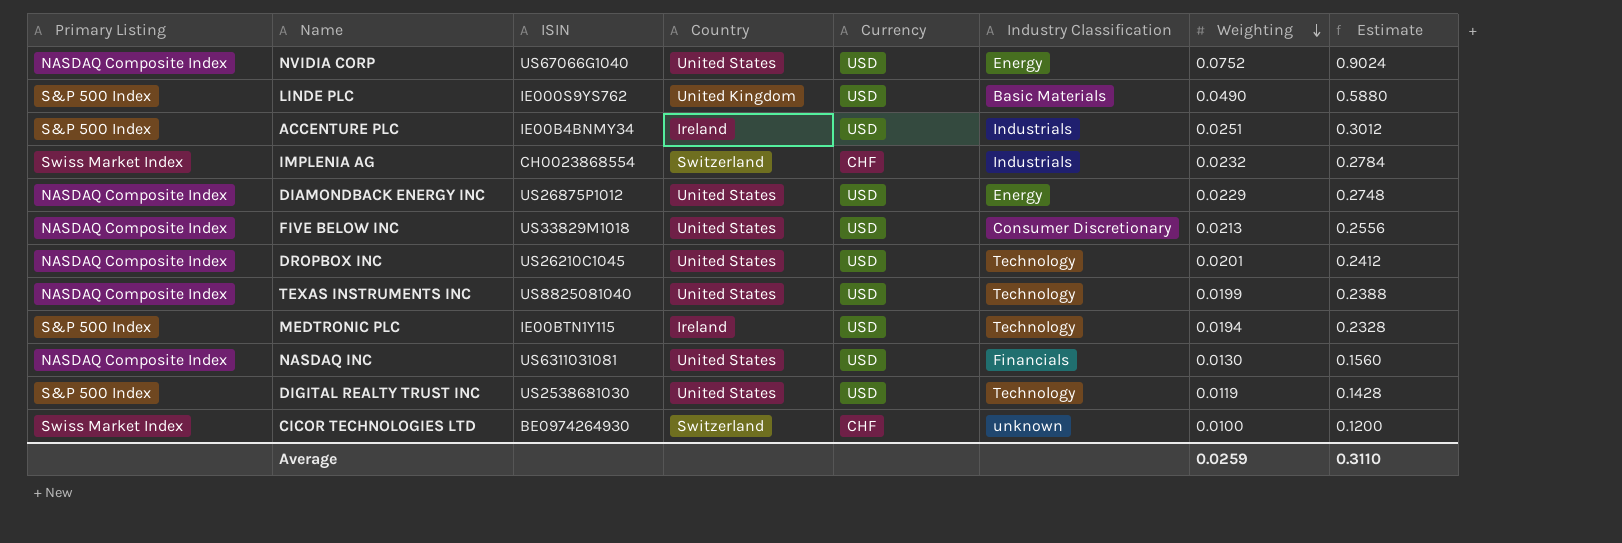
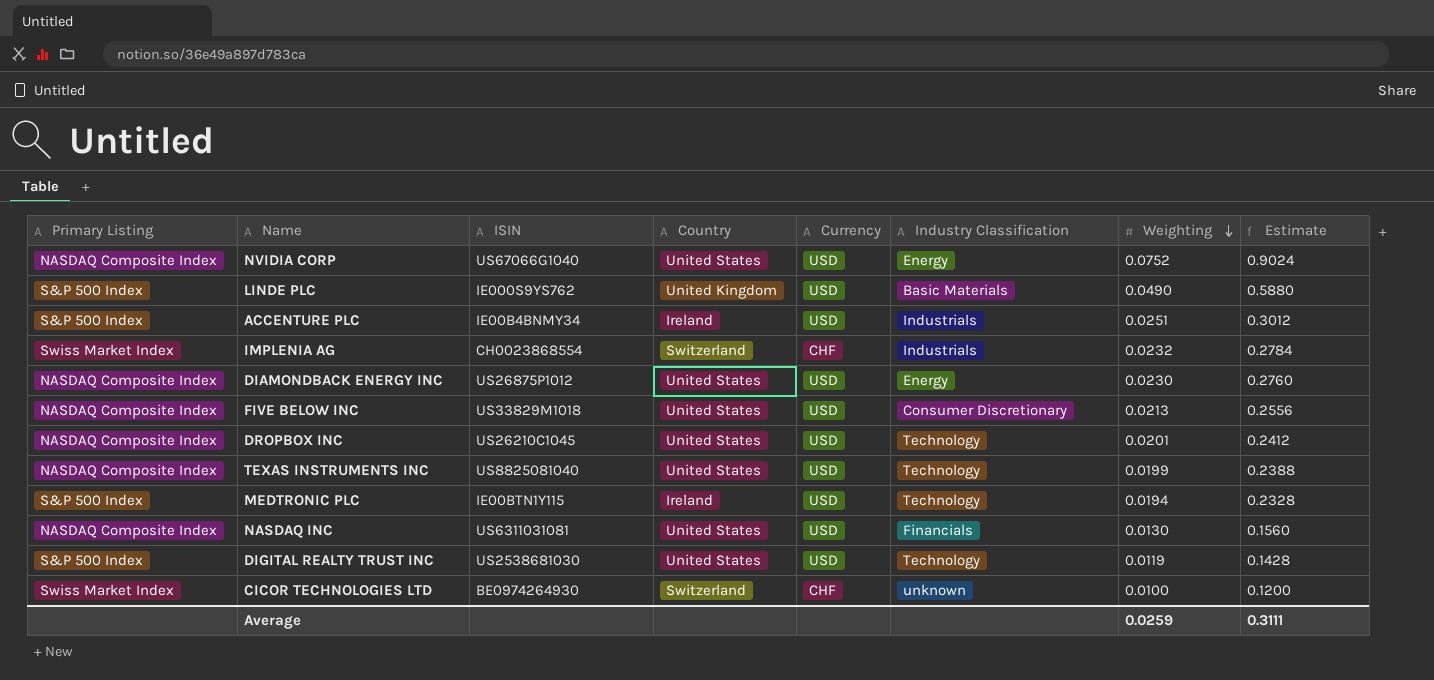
DIAMONDBACK ENERGY INC | Weighting: 0.0229 -> 0.0230
DIAMONDBACK ENERGY INC | Estimate: 0.2748 -> 0.2760
Average | Estimate: 0.3110 -> 0.3111

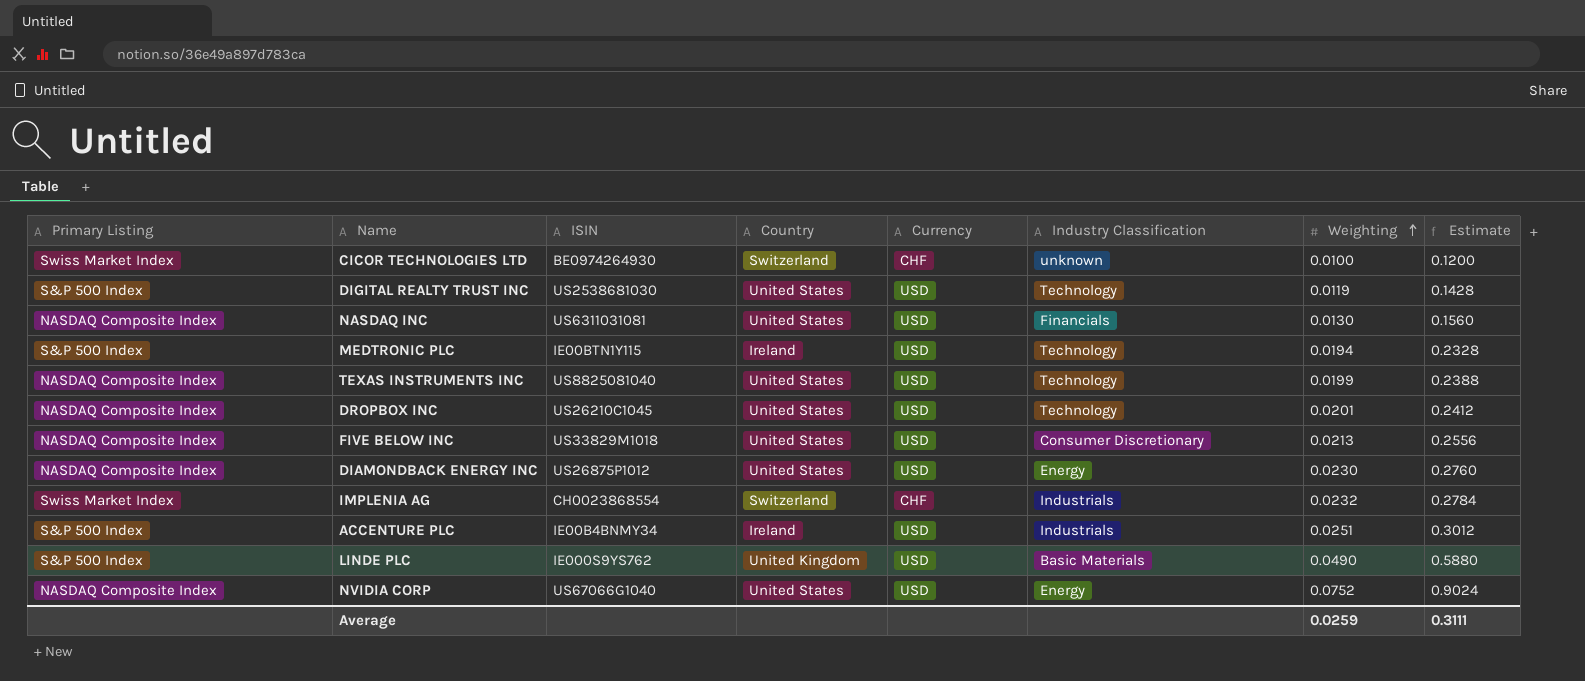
row order: Weighting descending -> Weighting ascending

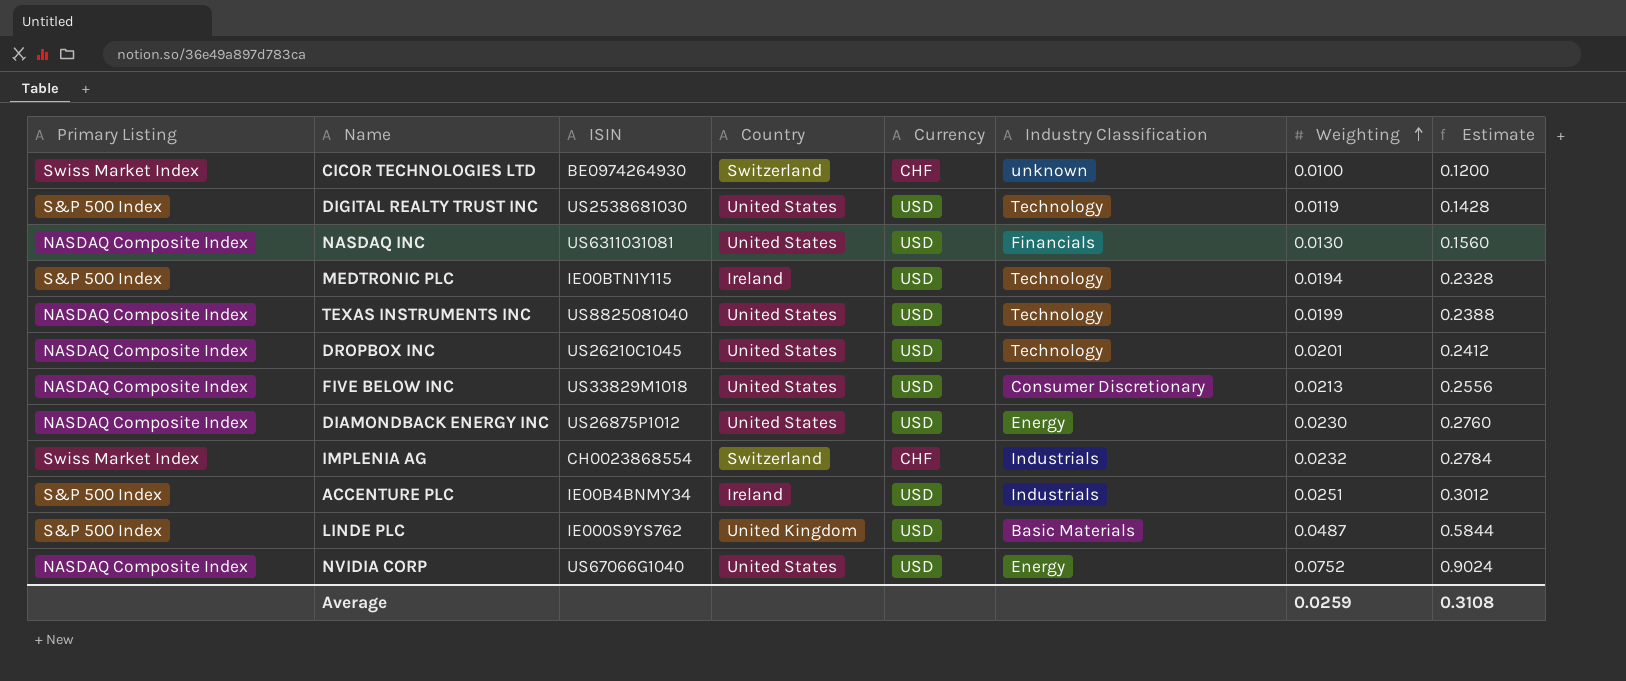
LINDE PLC | Weighting: 0.0490 -> 0.0487
LINDE PLC | Estimate: 0.5880 -> 0.5844
Average | Estimate: 0.3111 -> 0.3108

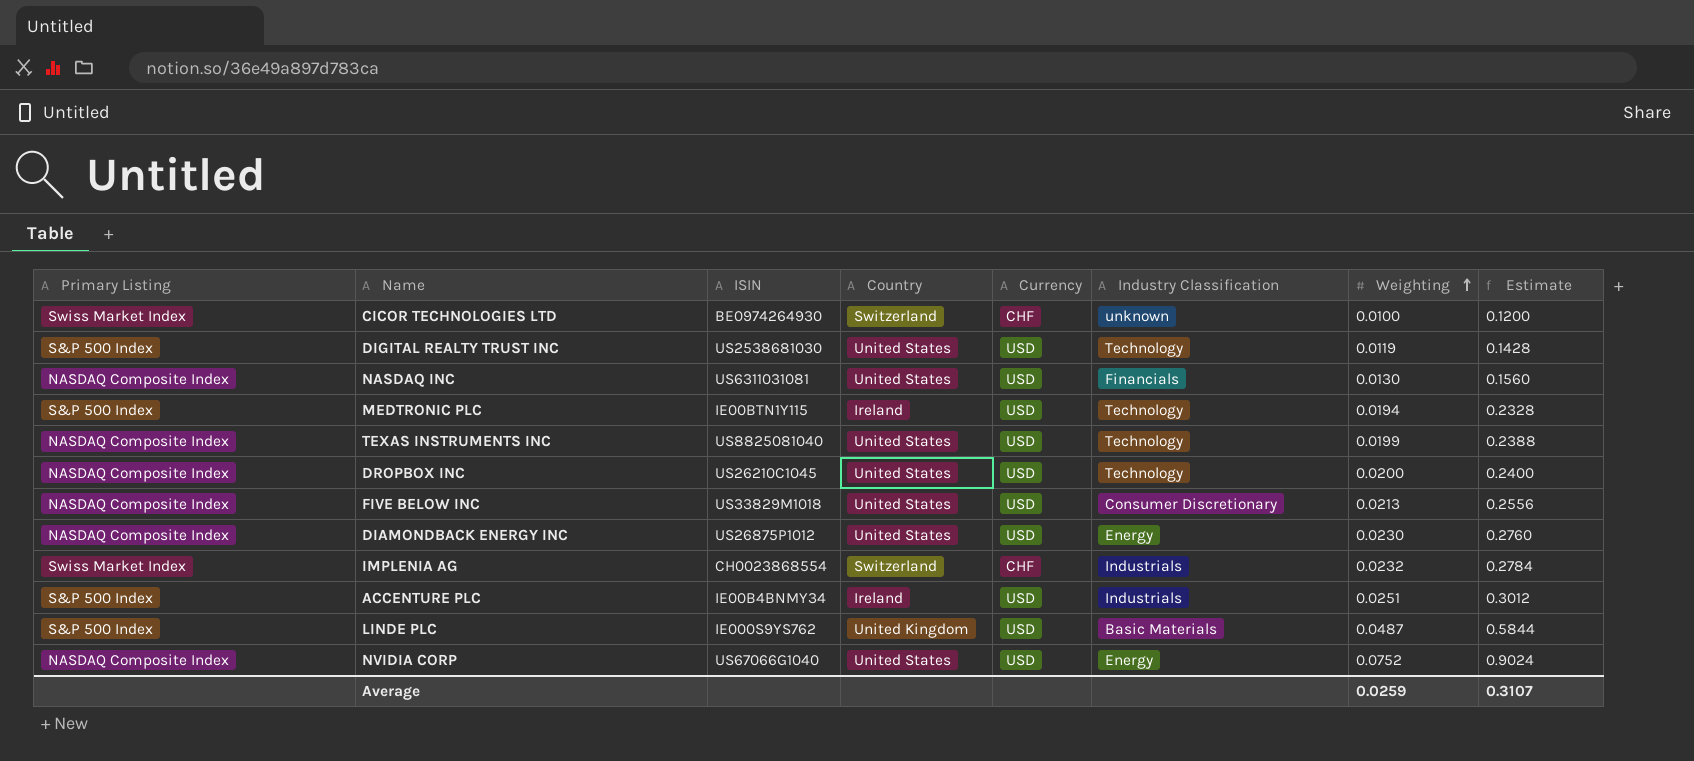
DROPBOX INC | Weighting: 0.0201 -> 0.0200
DROPBOX INC | Estimate: 0.2412 -> 0.2400
Average | Estimate: 0.3108 -> 0.3107

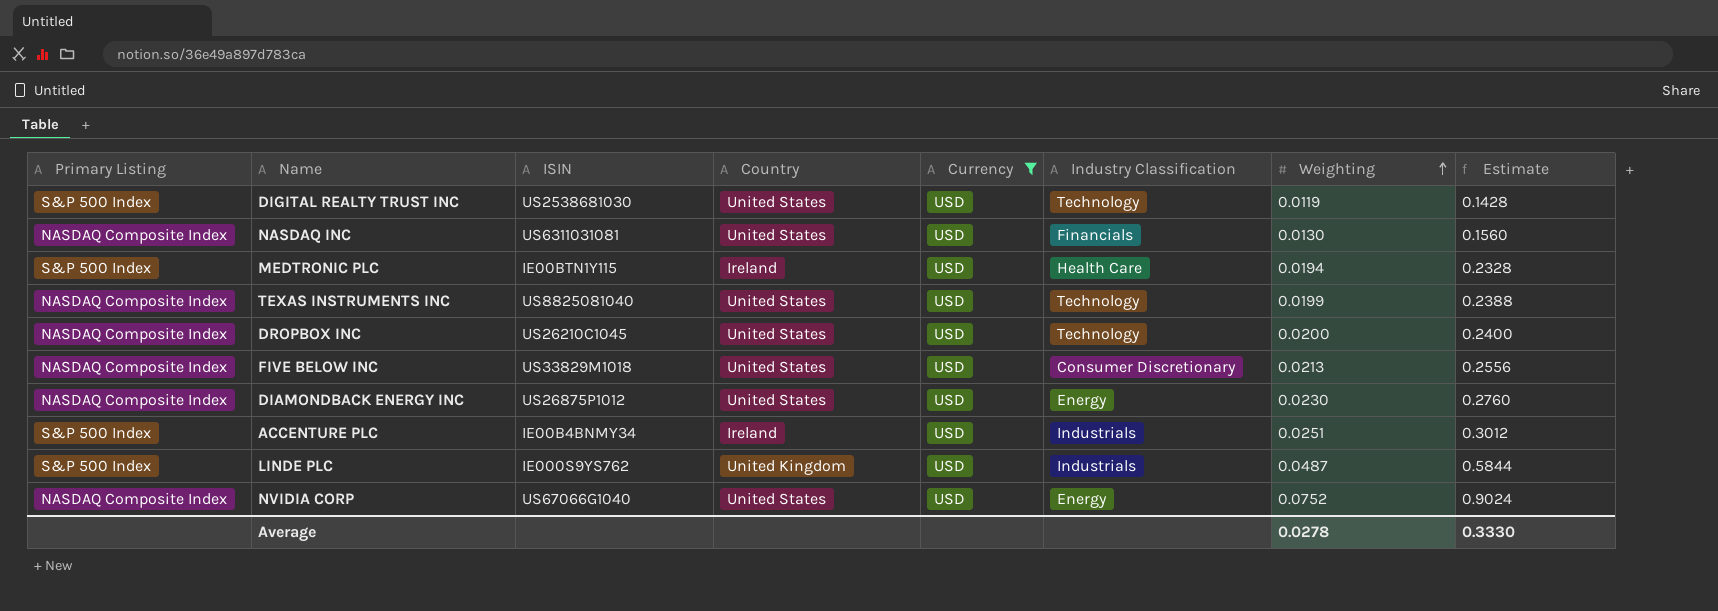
filter: none -> Currency = USD
MEDTRONIC PLC | Industry Classification: Technology -> Health Care
LINDE PLC | Industry Classification: Basic Materials -> Industrials
Average | Weighting: 0.0259 -> 0.0278
Average | Estimate: 0.3107 -> 0.3330

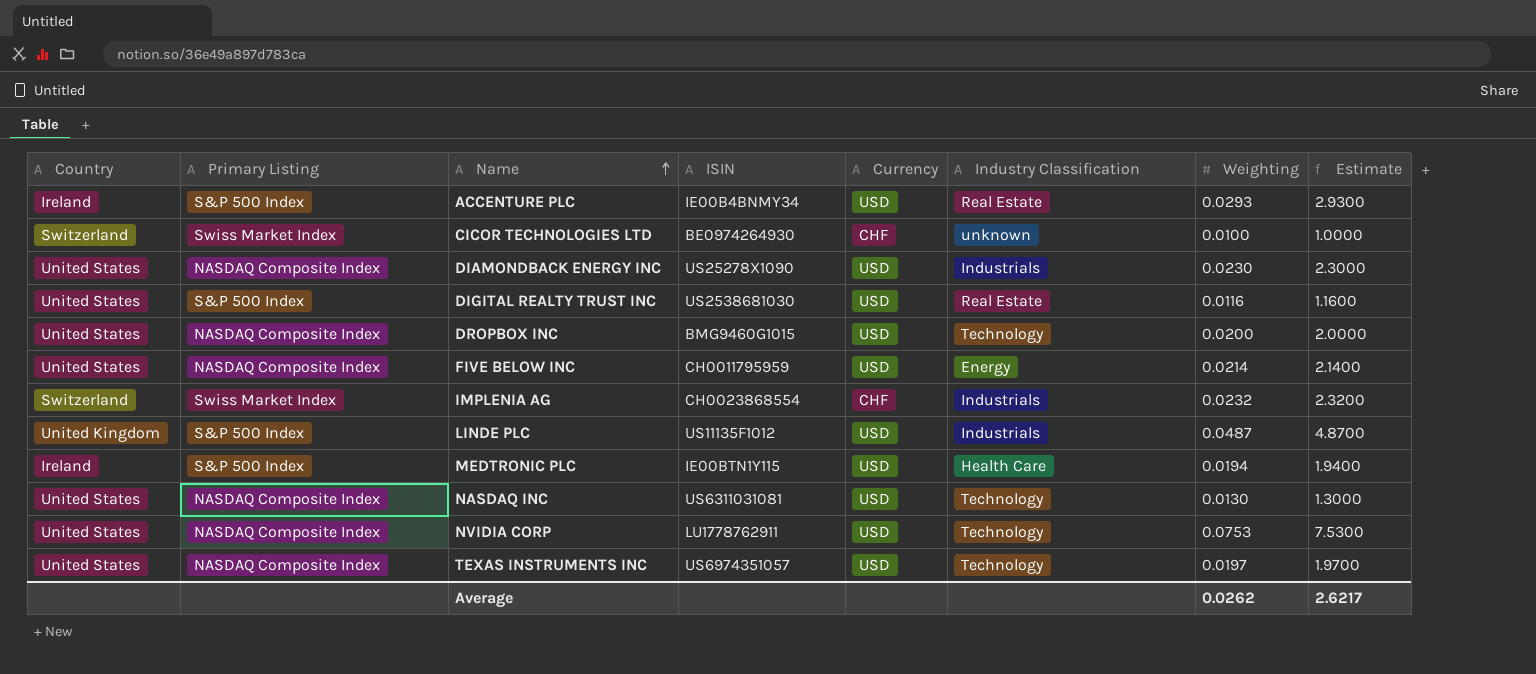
filter: Currency = USD -> none
row order: Weighting ascending -> Name ascending
column Country | position: 4 -> 1
column Estimate | formula: [Weighting] * 12 -> [Weighting] * 100
ACCENTURE PLC | Industry Classification: Industrials -> Real Estate
ACCENTURE PLC | Weighting: 0.0251 -> 0.0293
DIAMONDBACK ENERGY INC | ISIN: US26875P1012 -> US25278X1090
DIAMONDBACK ENERGY INC | Industry Classification: Energy -> Industrials
DIGITAL REALTY TRUST INC | Industry Classification: Technology -> Real Estate
DIGITAL REALTY TRUST INC | Weighting: 0.0119 -> 0.0116
DROPBOX INC | ISIN: US26210C1045 -> BMG9460G1015
FIVE BELOW INC | ISIN: US33829M1018 -> CH0011795959
FIVE BELOW INC | Industry Classification: Consumer Discretionary -> Energy
FIVE BELOW INC | Weighting: 0.0213 -> 0.0214
LINDE PLC | ISIN: IE000S9YS762 -> US11135F1012
NASDAQ INC | Industry Classification: Financials -> Technology
NVIDIA CORP | ISIN: US67066G1040 -> LU1778762911
NVIDIA CORP | Industry Classification: Energy -> Technology
NVIDIA CORP | Weighting: 0.0752 -> 0.0753
TEXAS INSTRUMENTS INC | ISIN: US8825081040 -> US6974351057
TEXAS INSTRUMENTS INC | Weighting: 0.0199 -> 0.0197
Average | Weighting: 0.0278 -> 0.0262
Average | Estimate: 0.3330 -> 2.6217

